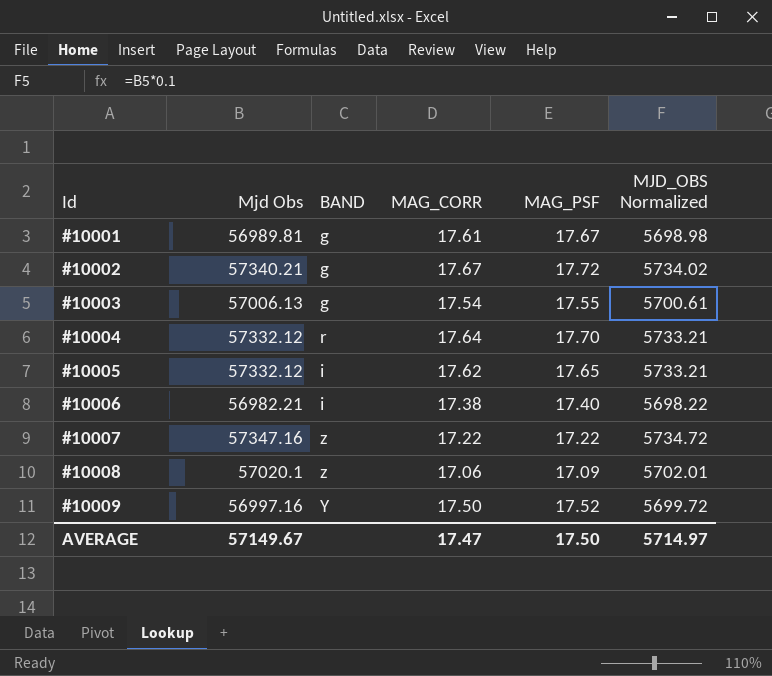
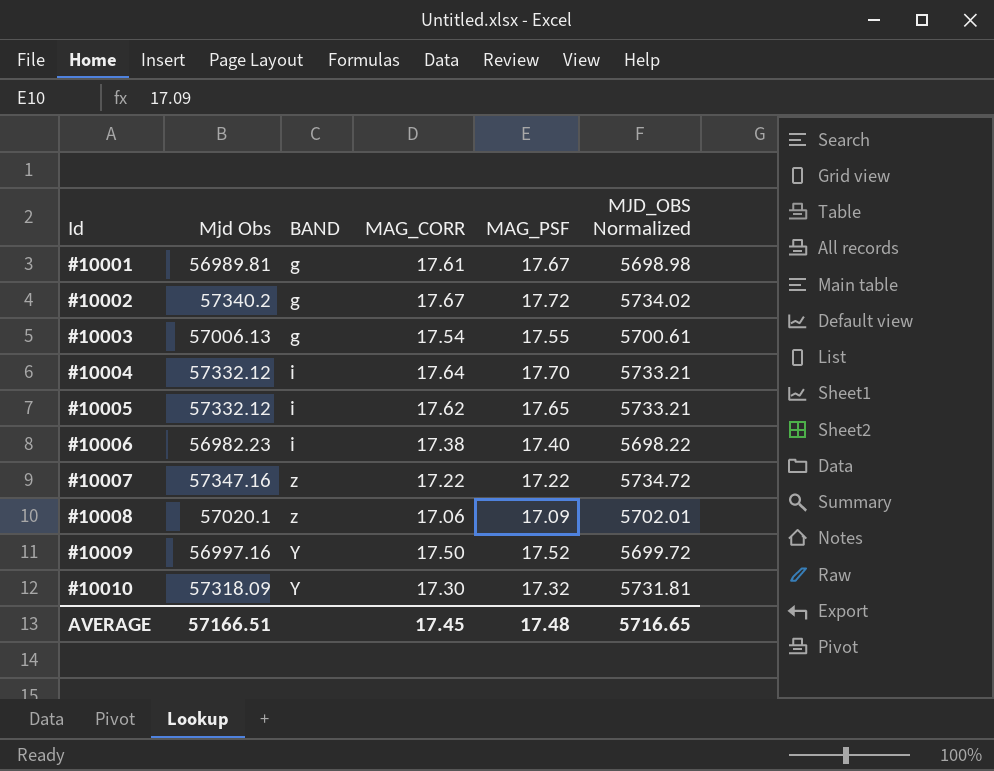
#10002 | Mjd Obs: 57340.21 -> 57340.2
#10004 | BAND: r -> i
#10006 | Mjd Obs: 56982.21 -> 56982.23
row #10010: none -> 57318.09 | Y | 17.30 | 17.32 | 5731.81
AVERAGE | Mjd Obs: 57149.67 -> 57166.51
AVERAGE | MAG_CORR: 17.47 -> 17.45
AVERAGE | MAG_PSF: 17.50 -> 17.48
AVERAGE | MJD_OBS Normalized: 5714.97 -> 5716.65

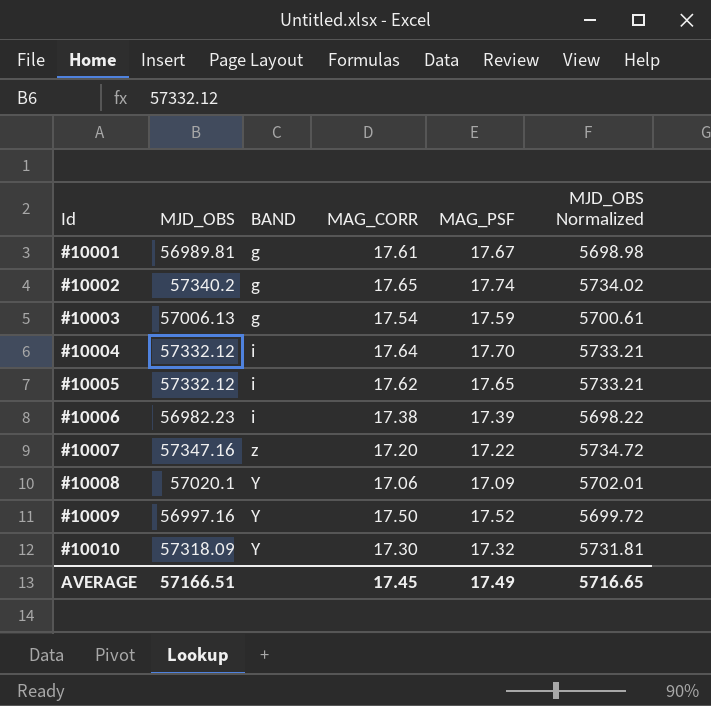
column name: Mjd Obs -> MJD_OBS
#10002 | MAG_CORR: 17.67 -> 17.65
#10002 | MAG_PSF: 17.72 -> 17.74
#10003 | MAG_PSF: 17.55 -> 17.59
#10006 | MAG_PSF: 17.40 -> 17.39
#10007 | MAG_CORR: 17.22 -> 17.20
#10008 | BAND: z -> Y
AVERAGE | MAG_PSF: 17.48 -> 17.49

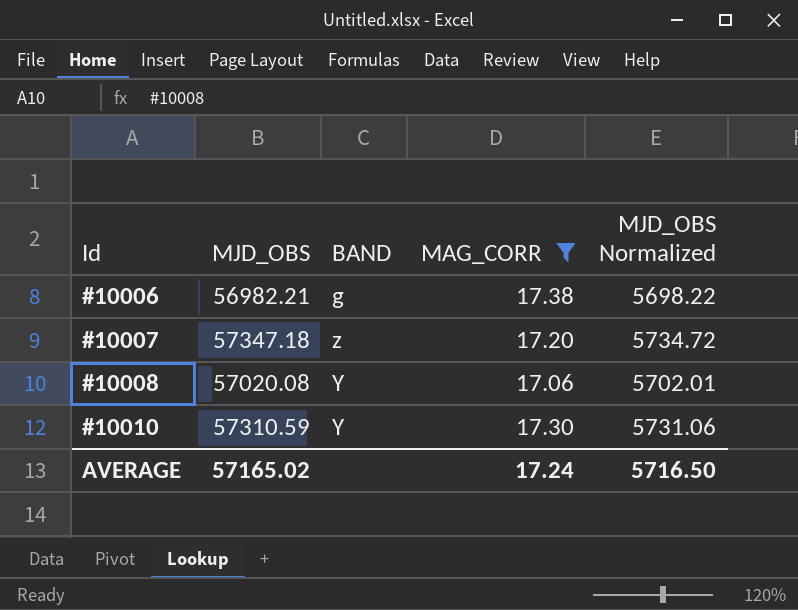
filter: none -> MAG_CORR <= 17.38
column MAG_PSF | position: 5 -> none
#10006 | MJD_OBS: 56982.23 -> 56982.21
#10006 | BAND: i -> g
#10007 | MJD_OBS: 57347.16 -> 57347.18
#10008 | MJD_OBS: 57020.1 -> 57020.08
#10010 | MJD_OBS: 57318.09 -> 57310.59
#10010 | MJD_OBS Normalized: 5731.81 -> 5731.06
AVERAGE | MJD_OBS: 57166.51 -> 57165.02
AVERAGE | MAG_CORR: 17.45 -> 17.24
AVERAGE | MJD_OBS Normalized: 5716.65 -> 5716.50

